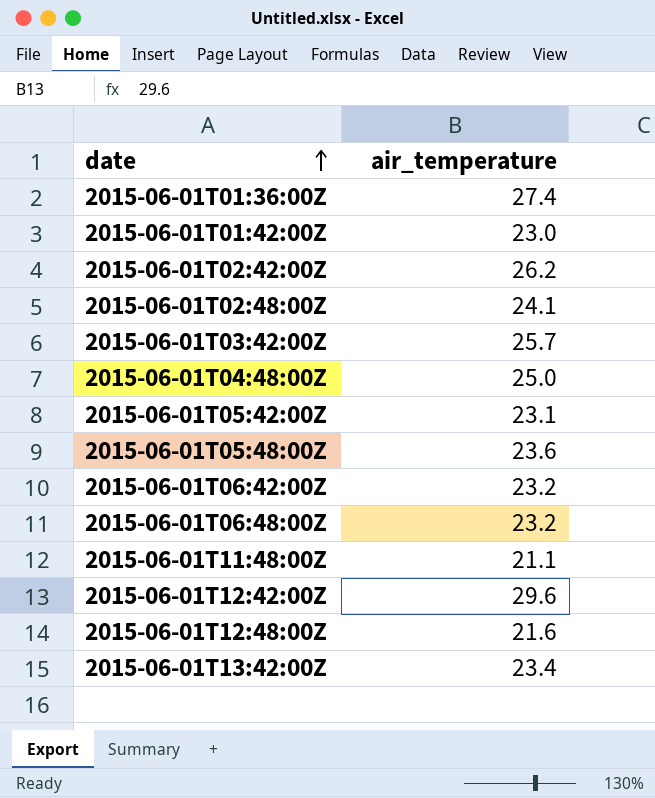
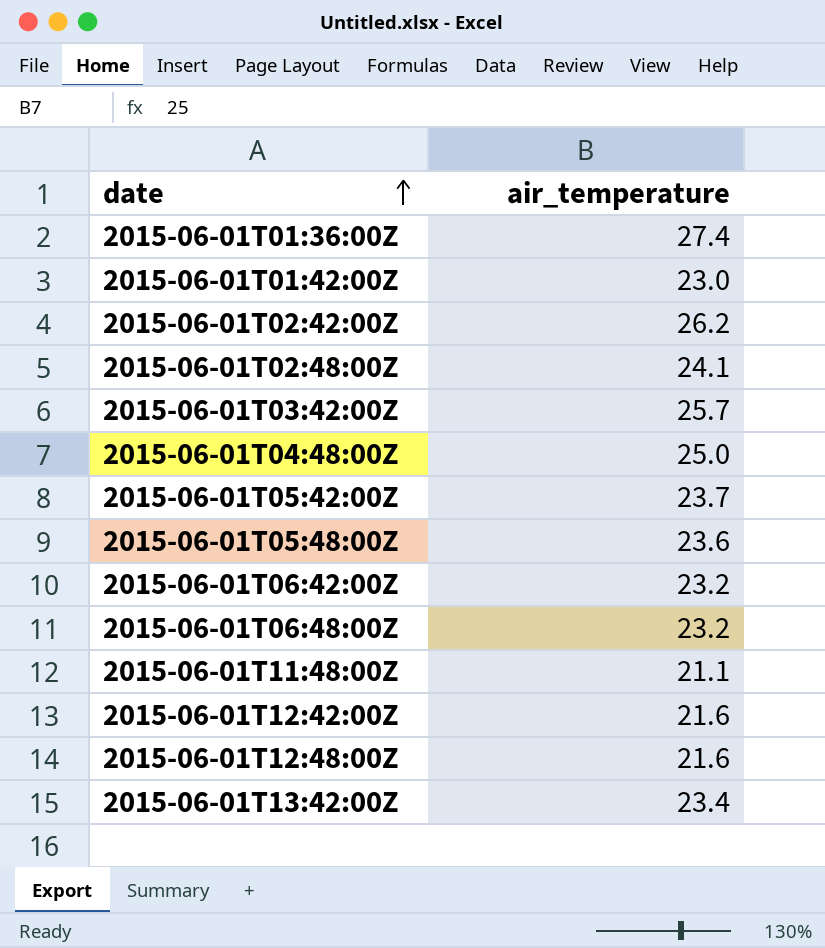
2015-06-01T05:42:00Z | air_temperature: 23.1 -> 23.7
2015-06-01T12:42:00Z | air_temperature: 29.6 -> 21.6

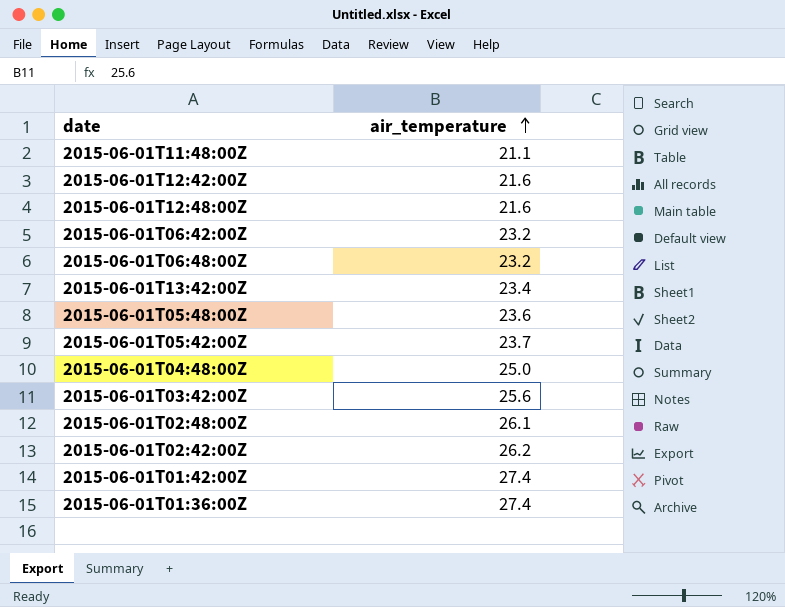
row order: date ascending -> air_temperature ascending
2015-06-01T03:42:00Z | air_temperature: 25.7 -> 25.6
2015-06-01T02:48:00Z | air_temperature: 24.1 -> 26.1
2015-06-01T01:42:00Z | air_temperature: 23.0 -> 27.4

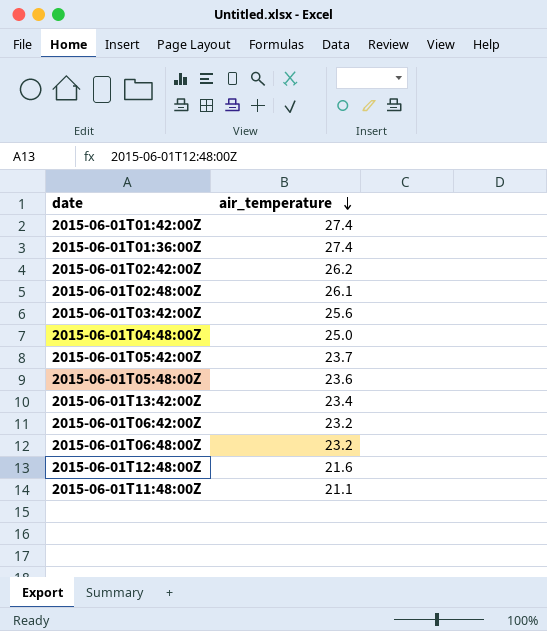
row order: air_temperature ascending -> air_temperature descending
row 2015-06-01T12:42:00Z: 21.6 -> none

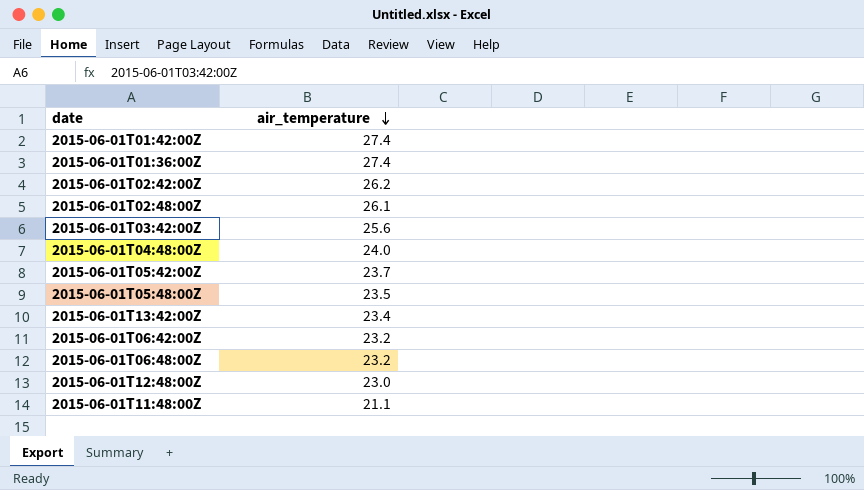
2015-06-01T04:48:00Z | air_temperature: 25.0 -> 24.0
2015-06-01T05:48:00Z | air_temperature: 23.6 -> 23.5
2015-06-01T12:48:00Z | air_temperature: 21.6 -> 23.0

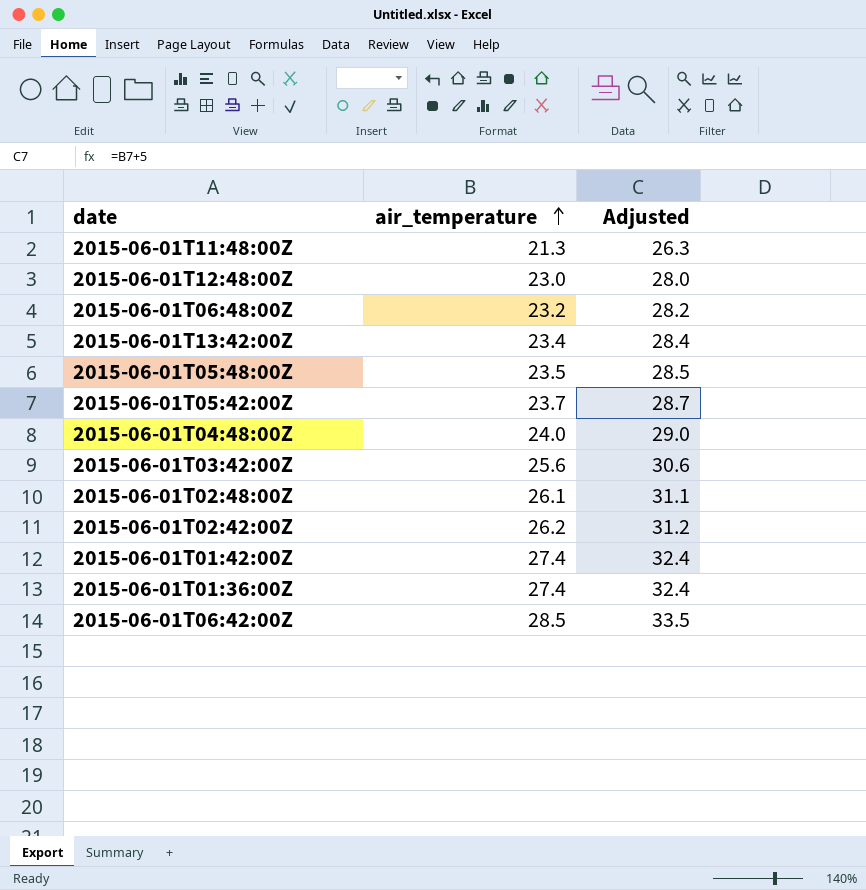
row order: air_temperature descending -> air_temperature ascending
column Adjusted | formula: none -> [air_temperature] + 5
2015-06-01T11:48:00Z | air_temperature: 21.1 -> 21.3
2015-06-01T06:42:00Z | air_temperature: 23.2 -> 28.5

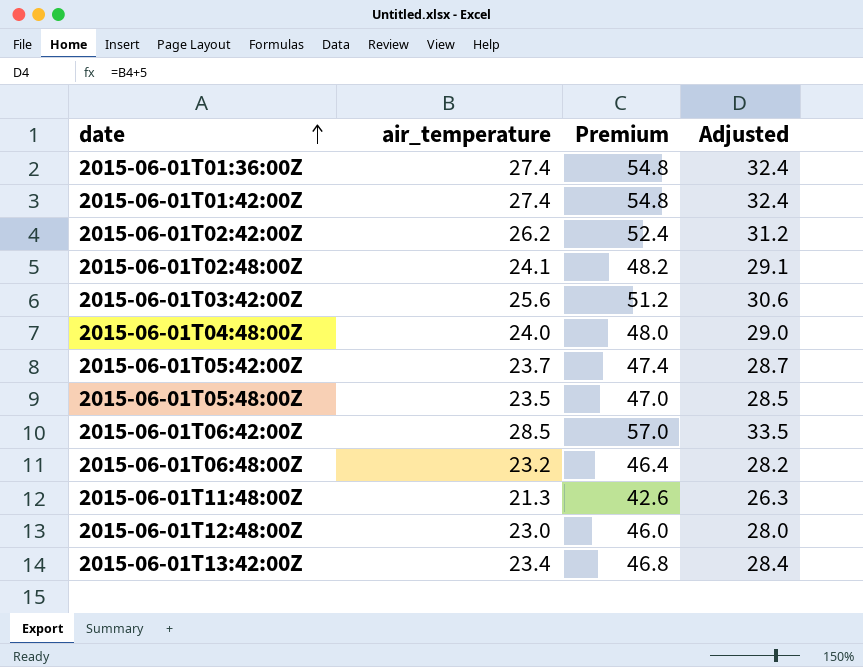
row order: air_temperature ascending -> date ascending
column Premium | formula: none -> [air_temperature] * 2
2015-06-01T02:48:00Z | air_temperature: 26.1 -> 24.1
2015-06-01T02:48:00Z | Adjusted: 31.1 -> 29.1

